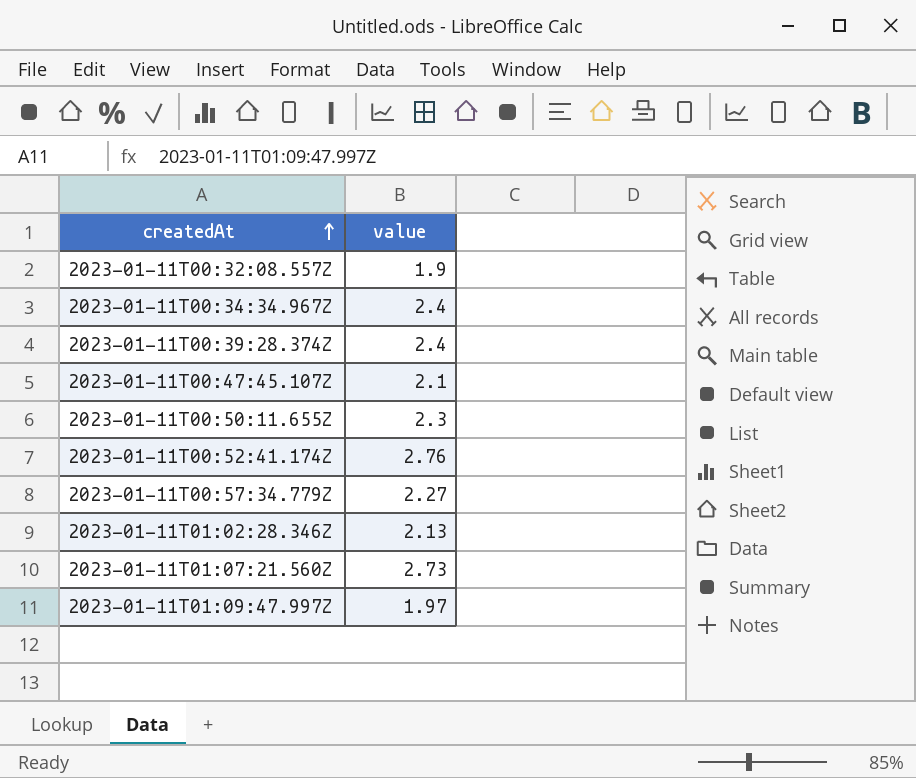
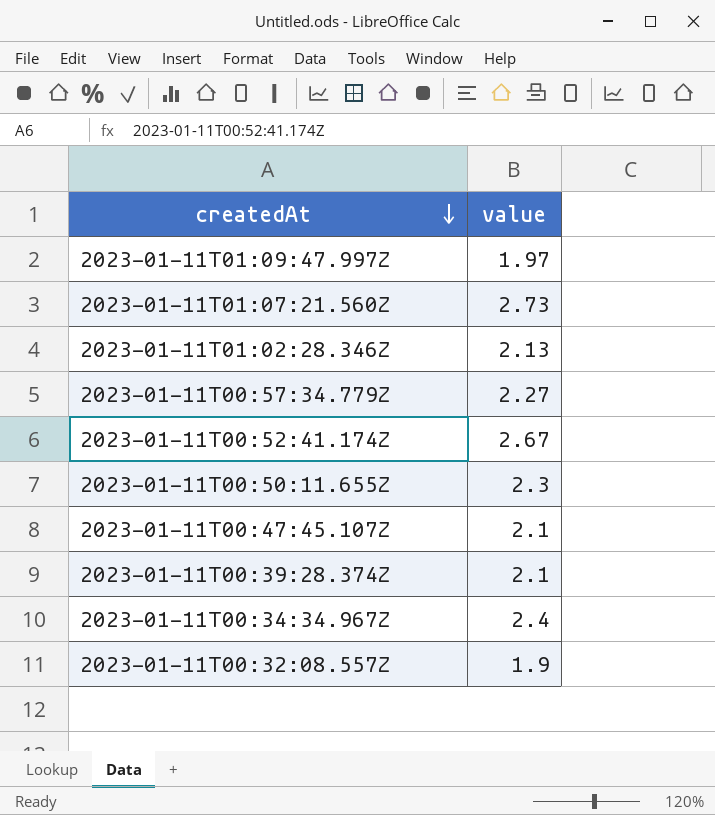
row order: createdAt ascending -> createdAt descending
2023-01-11T00:52:41.174Z | value: 2.76 -> 2.67
2023-01-11T00:39:28.374Z | value: 2.4 -> 2.1

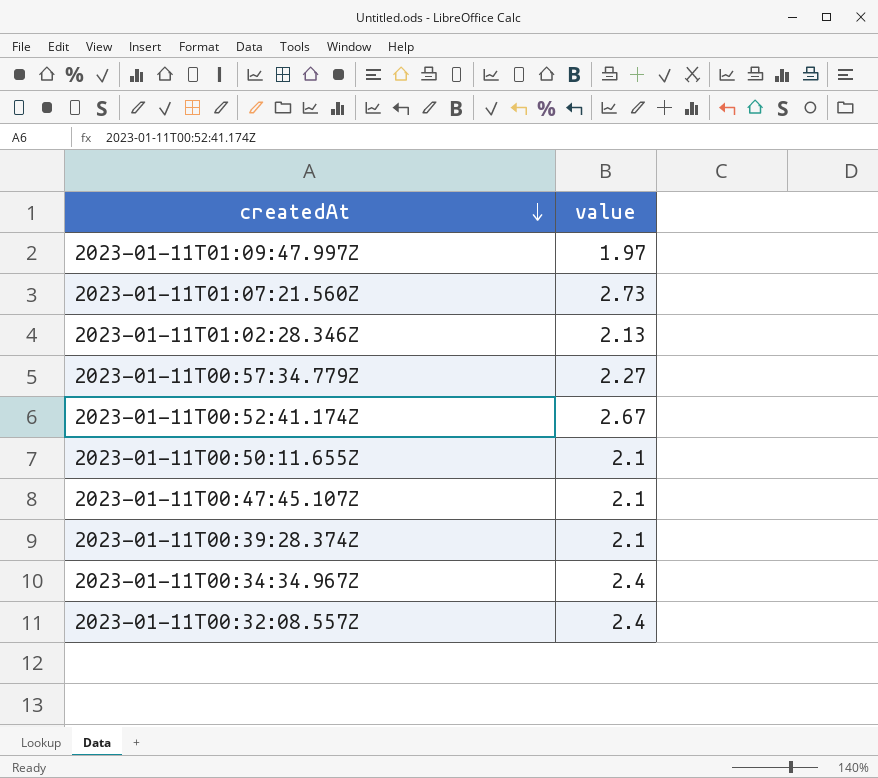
2023-01-11T00:50:11.655Z | value: 2.3 -> 2.1
2023-01-11T00:32:08.557Z | value: 1.9 -> 2.4

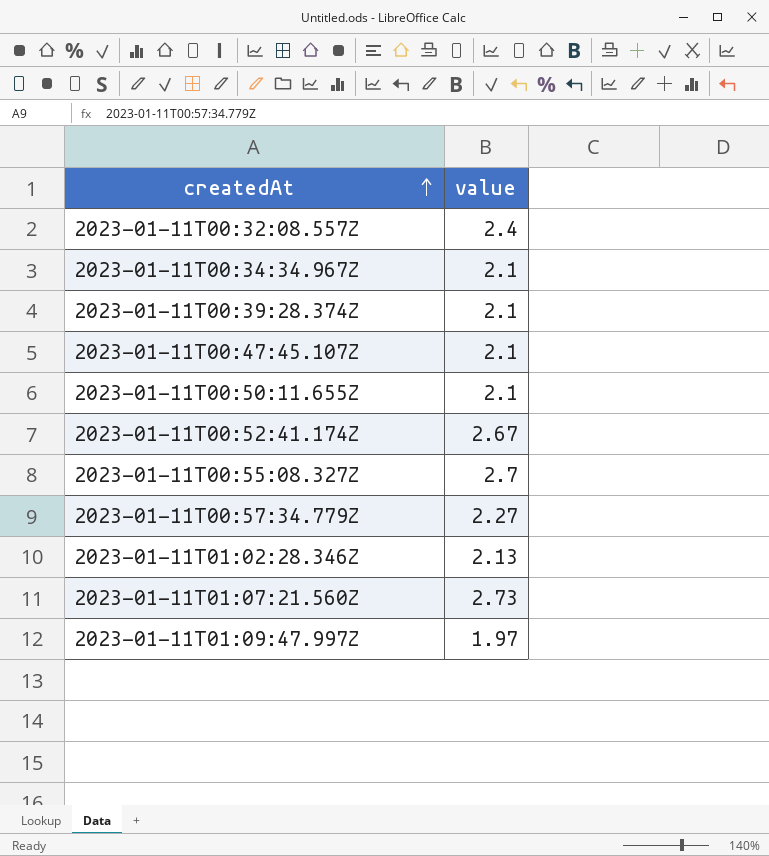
row order: createdAt descending -> createdAt ascending
2023-01-11T00:34:34.967Z | value: 2.4 -> 2.1
row 2023-01-11T00:55:08.327Z: none -> 2.7

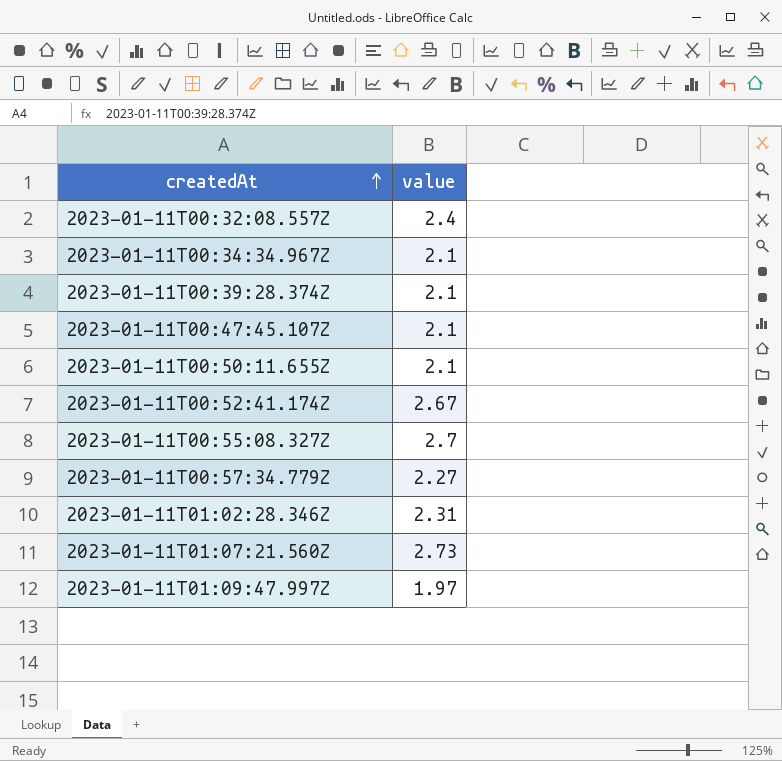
2023-01-11T01:02:28.346Z | value: 2.13 -> 2.31

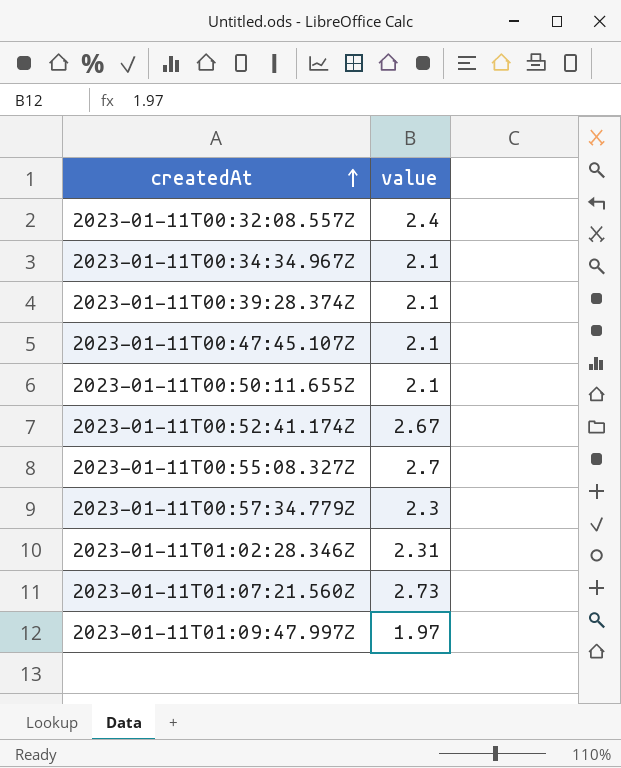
2023-01-11T00:57:34.779Z | value: 2.27 -> 2.3

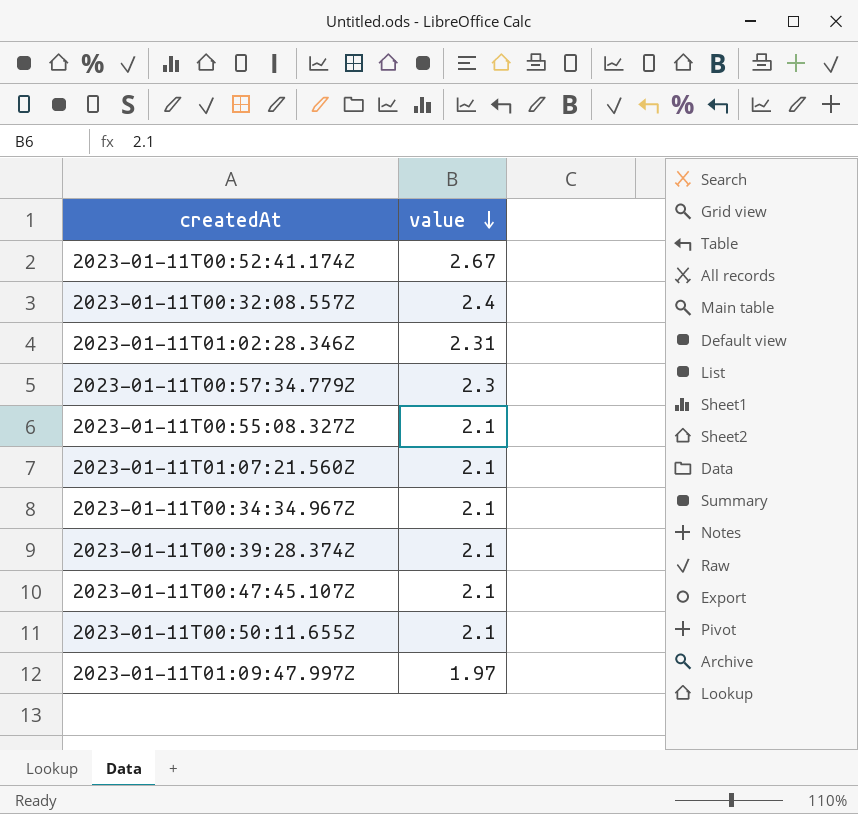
row order: createdAt ascending -> value descending
2023-01-11T00:55:08.327Z | value: 2.7 -> 2.1
2023-01-11T01:07:21.560Z | value: 2.73 -> 2.1

